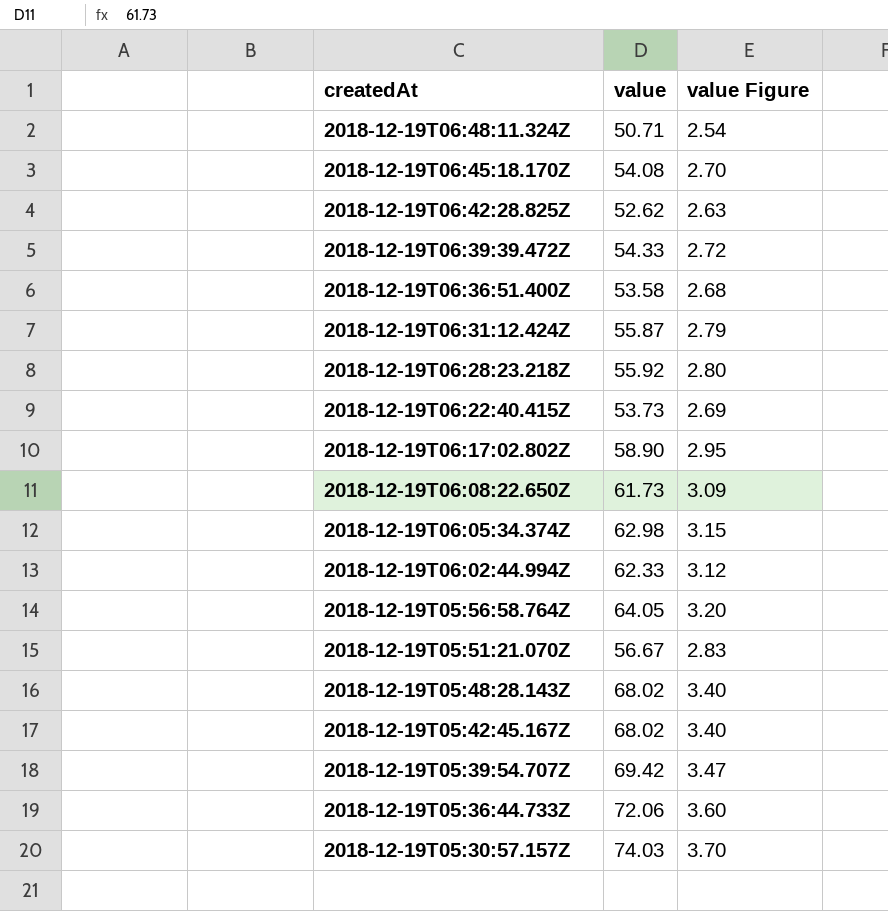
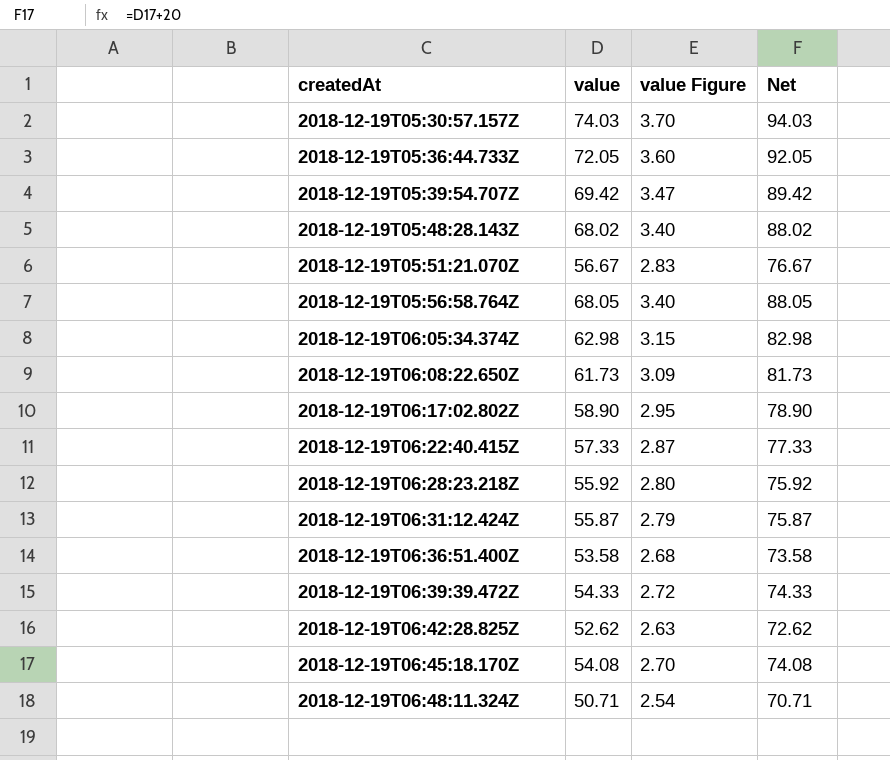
row order: createdAt descending -> createdAt ascending
column Net | formula: none -> [value] + 20
row 2018-12-19T06:02:44.994Z: 62.33 | 3.12 -> none
row 2018-12-19T05:42:45.167Z: 68.02 | 3.40 -> none
2018-12-19T05:36:44.733Z | value: 72.06 -> 72.05
2018-12-19T05:56:58.764Z | value: 64.05 -> 68.05
2018-12-19T05:56:58.764Z | value Figure: 3.20 -> 3.40
2018-12-19T06:22:40.415Z | value: 53.73 -> 57.33
2018-12-19T06:22:40.415Z | value Figure: 2.69 -> 2.87

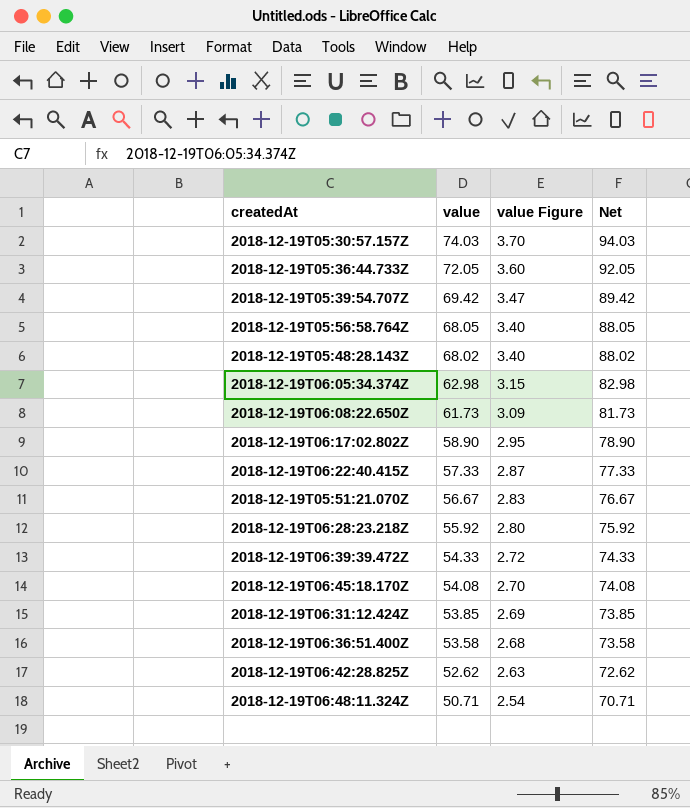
row order: createdAt ascending -> value descending
2018-12-19T06:31:12.424Z | value: 55.87 -> 53.85
2018-12-19T06:31:12.424Z | value Figure: 2.79 -> 2.69
2018-12-19T06:31:12.424Z | Net: 75.87 -> 73.85

